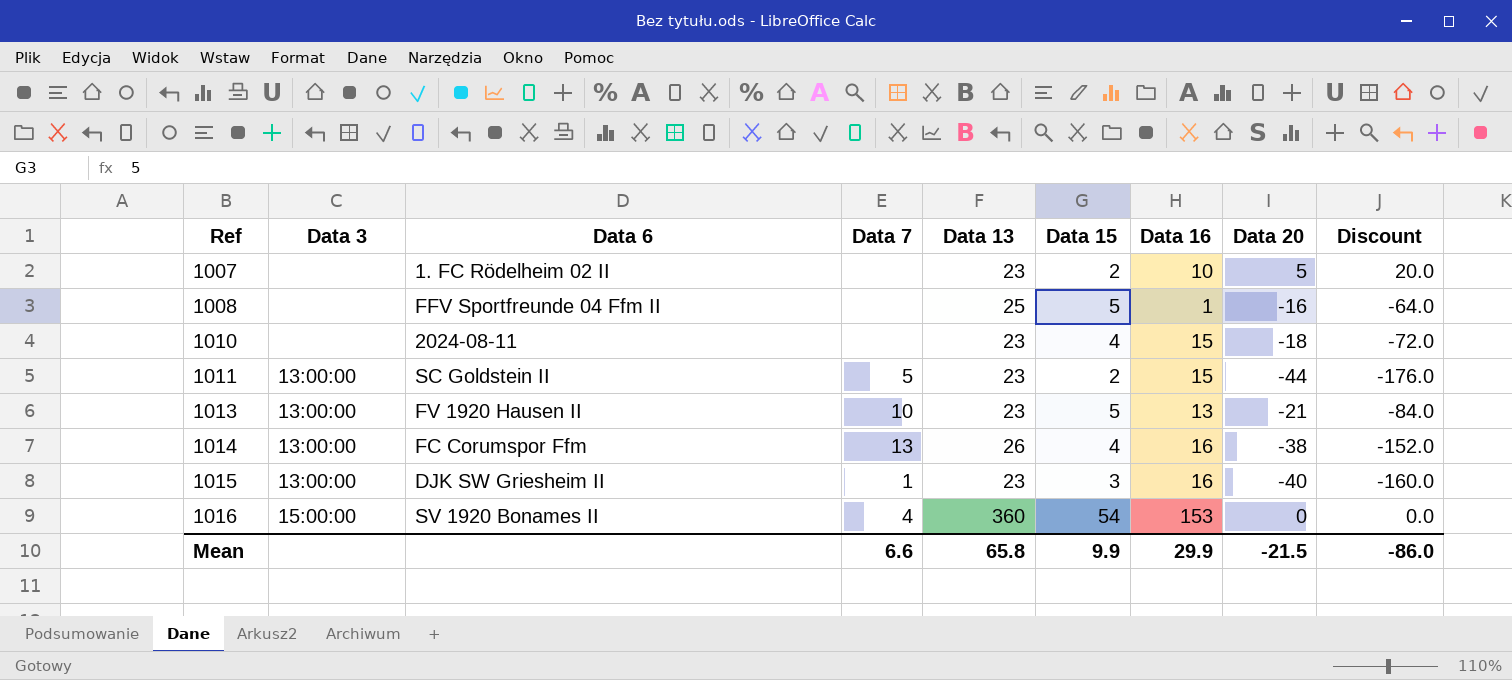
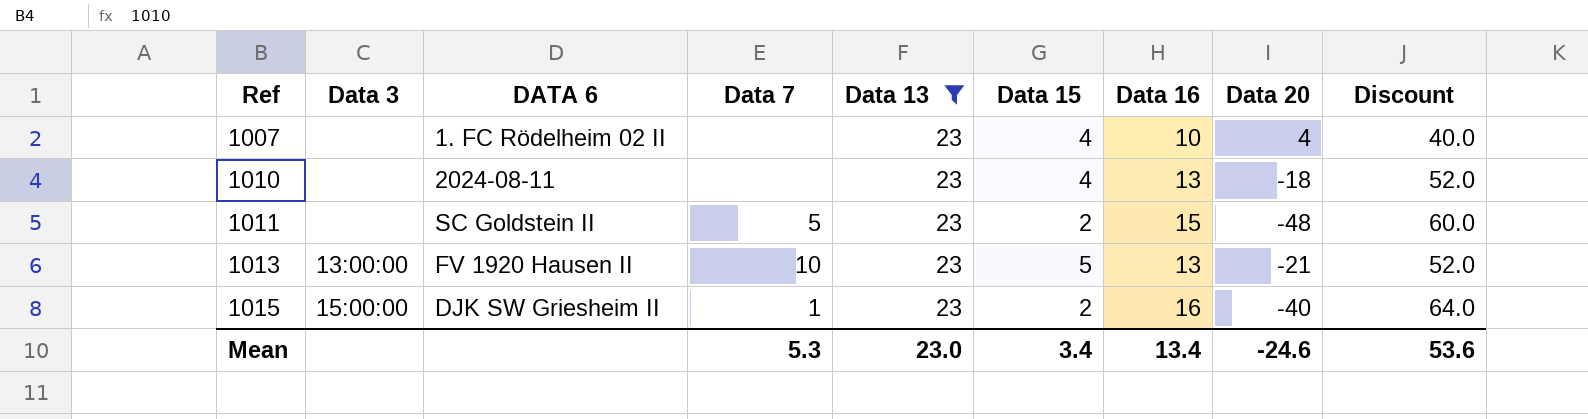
filter: none -> Data 13 = 23
column name: Data 6 -> DATA 6
column Discount | formula: [Data 20] * 4 -> [Data 16] * 4
1007 | Data 15: 2 -> 4
1007 | Data 20: 5 -> 4
1010 | Data 16: 15 -> 13
1011 | Data 3: 13:00:00 -> none
1011 | Data 20: -44 -> -48
1015 | Data 3: 13:00:00 -> 15:00:00
1015 | Data 15: 3 -> 2
Mean | Data 7: 6.6 -> 5.3
Mean | Data 13: 65.8 -> 23.0
Mean | Data 15: 9.9 -> 3.4
Mean | Data 16: 29.9 -> 13.4
Mean | Data 20: -21.5 -> -24.6
Mean | Discount: -86.0 -> 53.6

